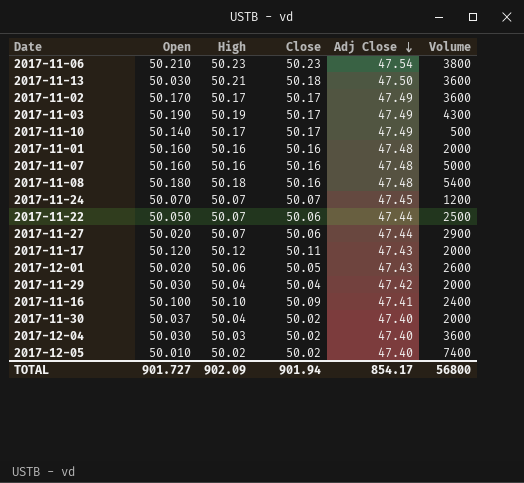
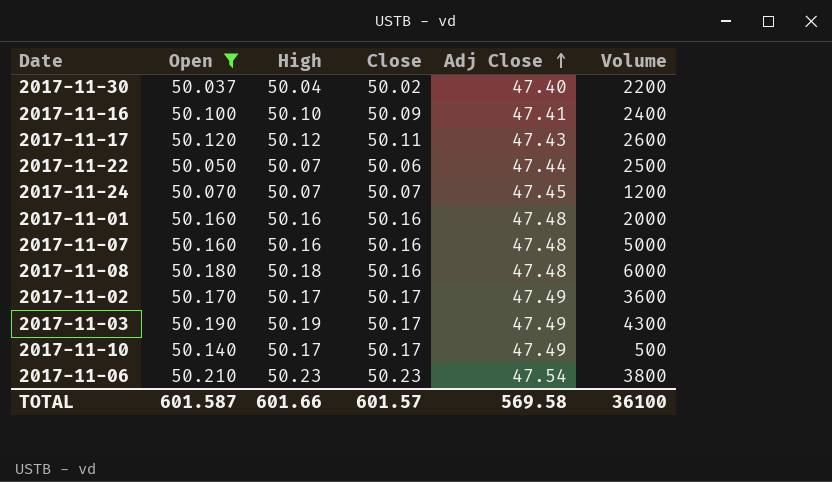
filter: none -> Open >= 50.037
row order: Adj Close descending -> Adj Close ascending
2017-11-30 | Volume: 2000 -> 2200
2017-11-17 | Volume: 2000 -> 2600
2017-11-08 | Volume: 5400 -> 6000
TOTAL | Open: 901.727 -> 601.587
TOTAL | High: 902.09 -> 601.66
TOTAL | Close: 901.94 -> 601.57
TOTAL | Adj Close: 854.17 -> 569.58
TOTAL | Volume: 56800 -> 36100

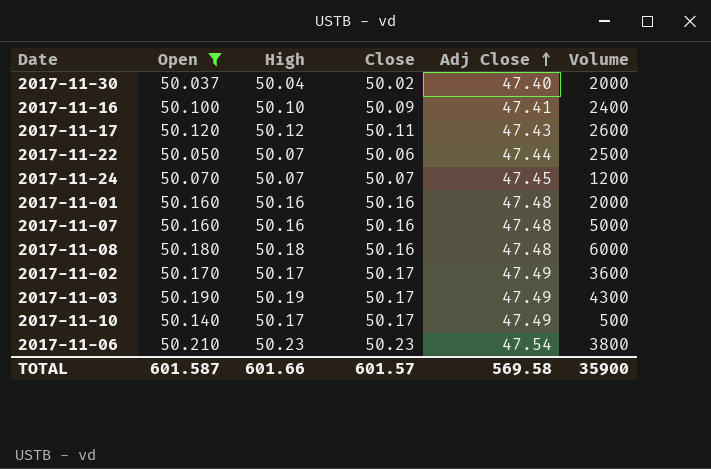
2017-11-30 | Volume: 2200 -> 2000
TOTAL | Volume: 36100 -> 35900

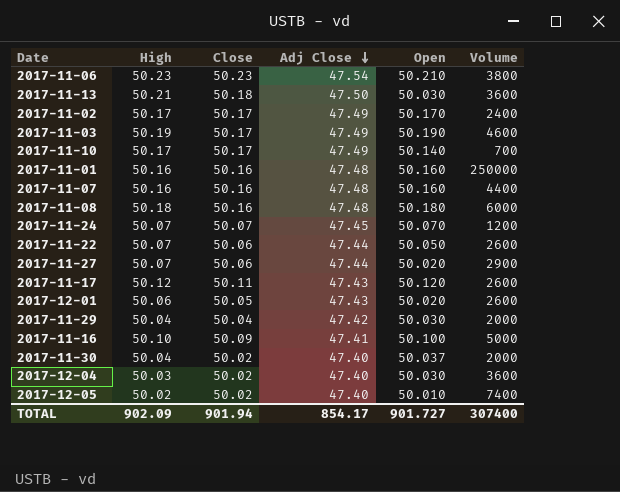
filter: Open >= 50.037 -> none
row order: Adj Close ascending -> Adj Close descending
column Open | position: 2 -> 5
2017-11-02 | Volume: 3600 -> 2400
2017-11-03 | Volume: 4300 -> 4600
2017-11-10 | Volume: 500 -> 700
2017-11-01 | Volume: 2000 -> 250000
2017-11-07 | Volume: 5000 -> 4400
2017-11-22 | Volume: 2500 -> 2600
2017-11-16 | Volume: 2400 -> 5000
TOTAL | High: 601.66 -> 902.09
TOTAL | Close: 601.57 -> 901.94
TOTAL | Adj Close: 569.58 -> 854.17
TOTAL | Open: 601.587 -> 901.727
TOTAL | Volume: 35900 -> 307400

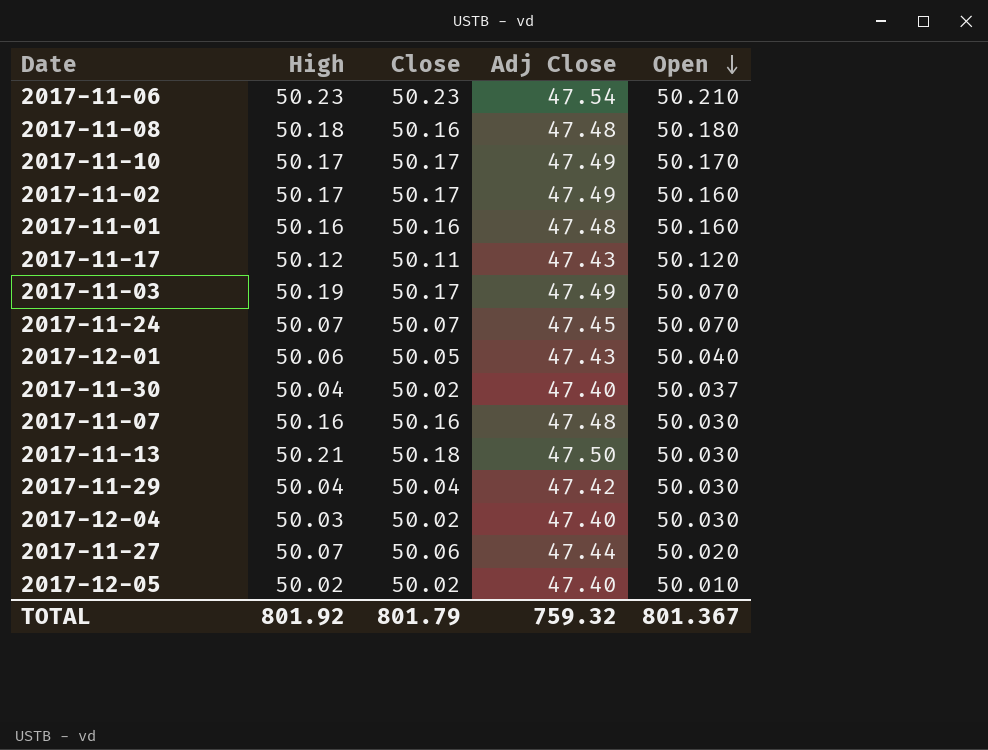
row order: Adj Close descending -> Open descending
column Volume | position: 6 -> none
row 2017-11-22: 50.07 | 50.06 | 47.44 | 50.050 | 2600 -> none
row 2017-11-16: 50.10 | 50.09 | 47.41 | 50.100 | 5000 -> none
2017-11-10 | Open: 50.140 -> 50.170
2017-11-02 | Open: 50.170 -> 50.160
2017-11-03 | Open: 50.190 -> 50.070
2017-12-01 | Open: 50.020 -> 50.040
2017-11-07 | Open: 50.160 -> 50.030
TOTAL | High: 902.09 -> 801.92
TOTAL | Close: 901.94 -> 801.79
TOTAL | Adj Close: 854.17 -> 759.32
TOTAL | Open: 901.727 -> 801.367

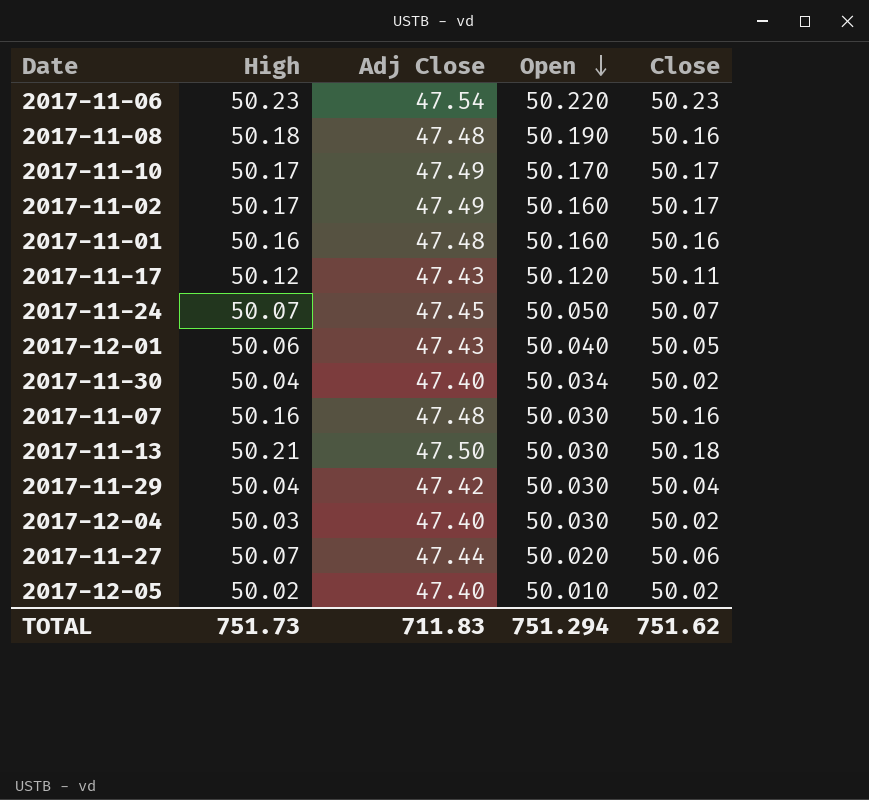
column Close | position: 3 -> 5
row 2017-11-03: 50.19 | 50.17 | 47.49 | 50.070 -> none
2017-11-06 | Open: 50.210 -> 50.220
2017-11-08 | Open: 50.180 -> 50.190
2017-11-24 | Open: 50.070 -> 50.050
2017-11-30 | Open: 50.037 -> 50.034
TOTAL | High: 801.92 -> 751.73
TOTAL | Adj Close: 759.32 -> 711.83
TOTAL | Open: 801.367 -> 751.294
TOTAL | Close: 801.79 -> 751.62

